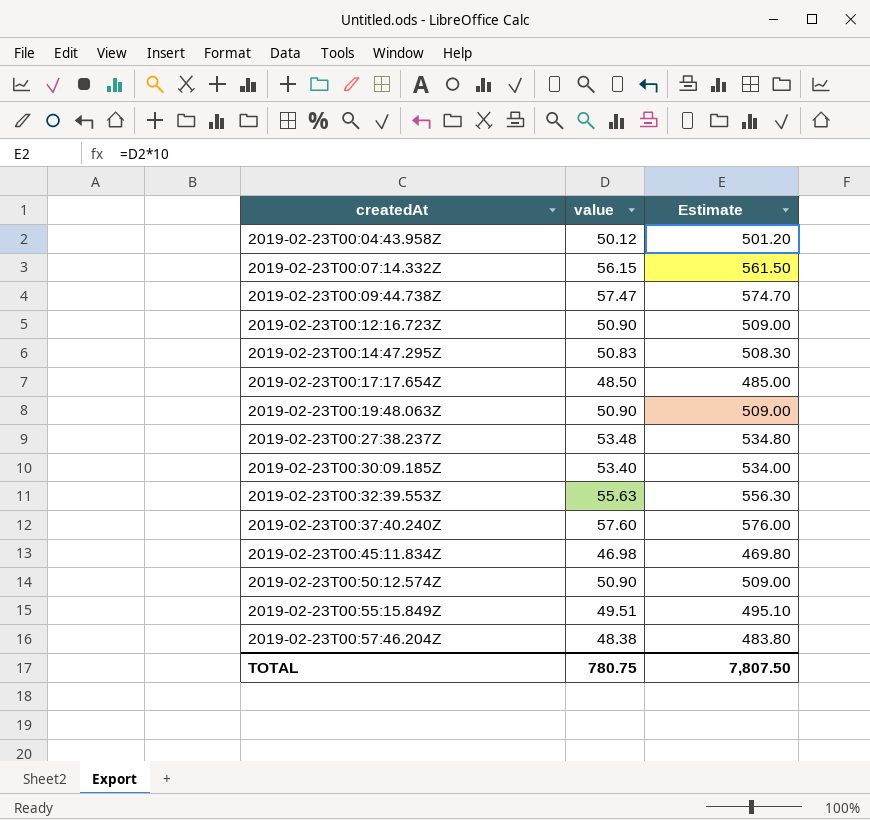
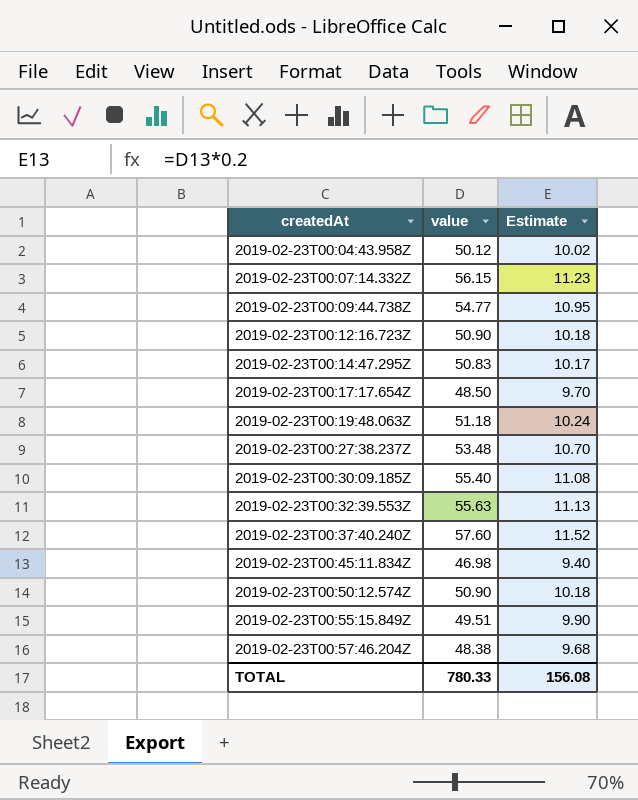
column Estimate | formula: [value] * 10 -> [value] * 0.2
2019-02-23T00:09:44.738Z | value: 57.47 -> 54.77
2019-02-23T00:19:48.063Z | value: 50.90 -> 51.18
2019-02-23T00:30:09.185Z | value: 53.40 -> 55.40
TOTAL | value: 780.75 -> 780.33
TOTAL | Estimate: 7,807.50 -> 156.08

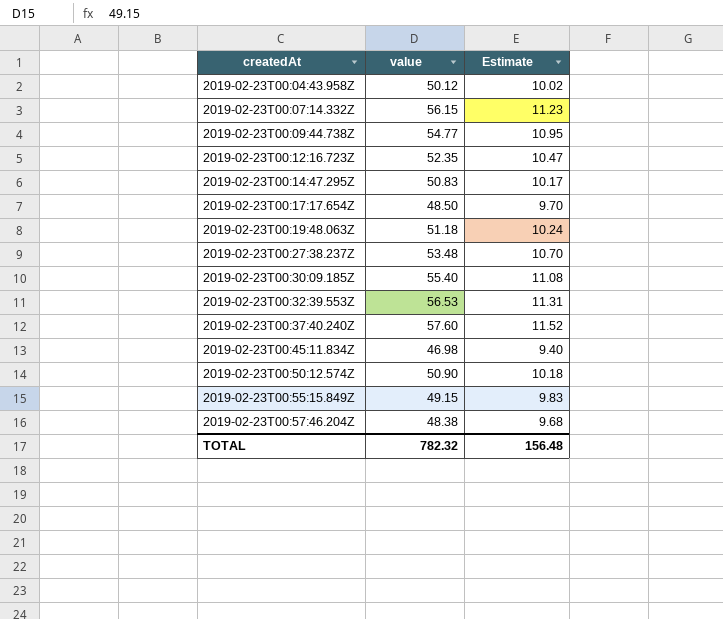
2019-02-23T00:12:16.723Z | value: 50.90 -> 52.35
2019-02-23T00:12:16.723Z | Estimate: 10.18 -> 10.47
2019-02-23T00:32:39.553Z | value: 55.63 -> 56.53
2019-02-23T00:32:39.553Z | Estimate: 11.13 -> 11.31
2019-02-23T00:55:15.849Z | value: 49.51 -> 49.15
2019-02-23T00:55:15.849Z | Estimate: 9.90 -> 9.83
TOTAL | value: 780.33 -> 782.32
TOTAL | Estimate: 156.08 -> 156.48

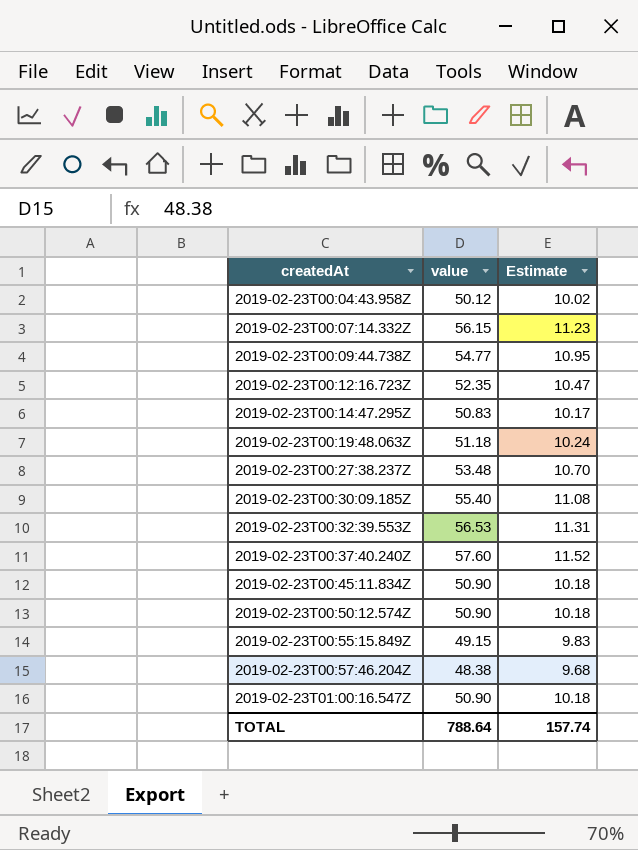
row 2019-02-23T00:17:17.654Z: 48.50 | 9.70 -> none
2019-02-23T00:45:11.834Z | value: 46.98 -> 50.90
2019-02-23T00:45:11.834Z | Estimate: 9.40 -> 10.18
row 2019-02-23T01:00:16.547Z: none -> 50.90 | 10.18
TOTAL | value: 782.32 -> 788.64
TOTAL | Estimate: 156.48 -> 157.74

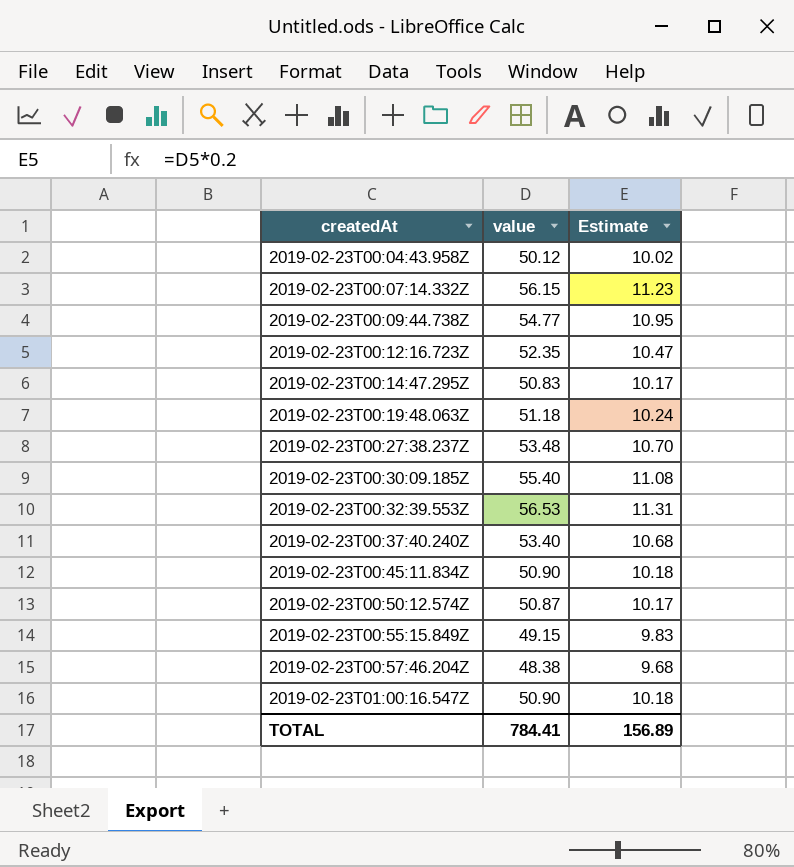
2019-02-23T00:37:40.240Z | value: 57.60 -> 53.40
2019-02-23T00:37:40.240Z | Estimate: 11.52 -> 10.68
2019-02-23T00:50:12.574Z | value: 50.90 -> 50.87
2019-02-23T00:50:12.574Z | Estimate: 10.18 -> 10.17
TOTAL | value: 788.64 -> 784.41
TOTAL | Estimate: 157.74 -> 156.89

